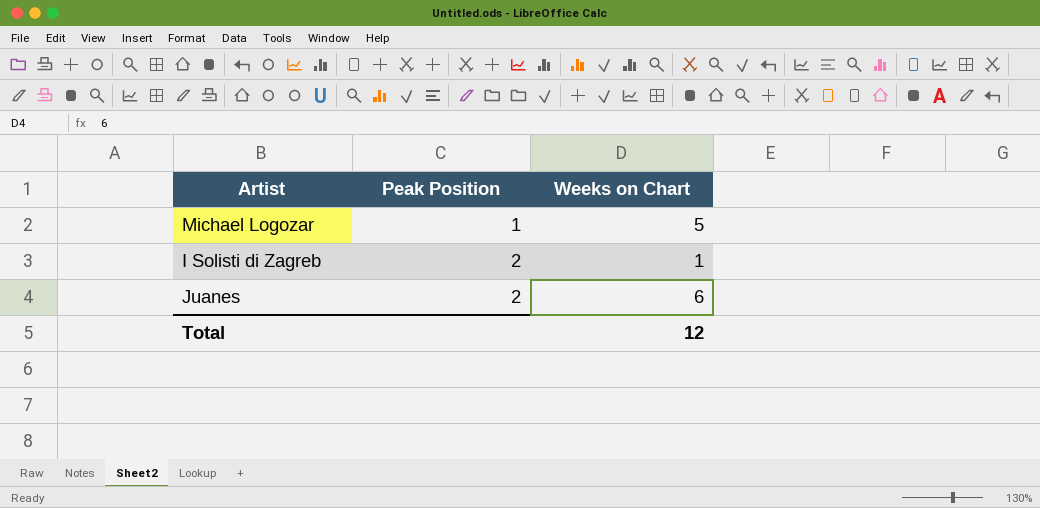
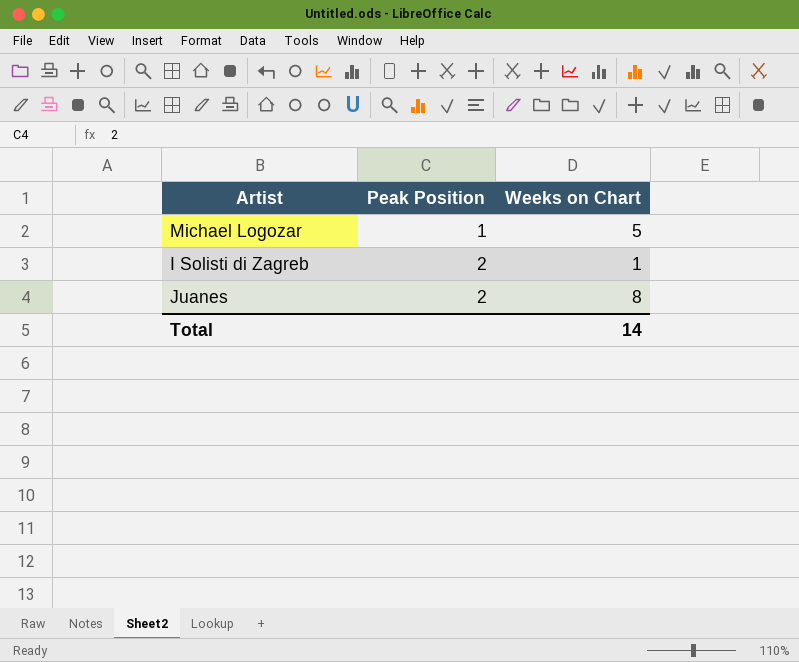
Juanes | Weeks on Chart: 6 -> 8
Total | Weeks on Chart: 12 -> 14

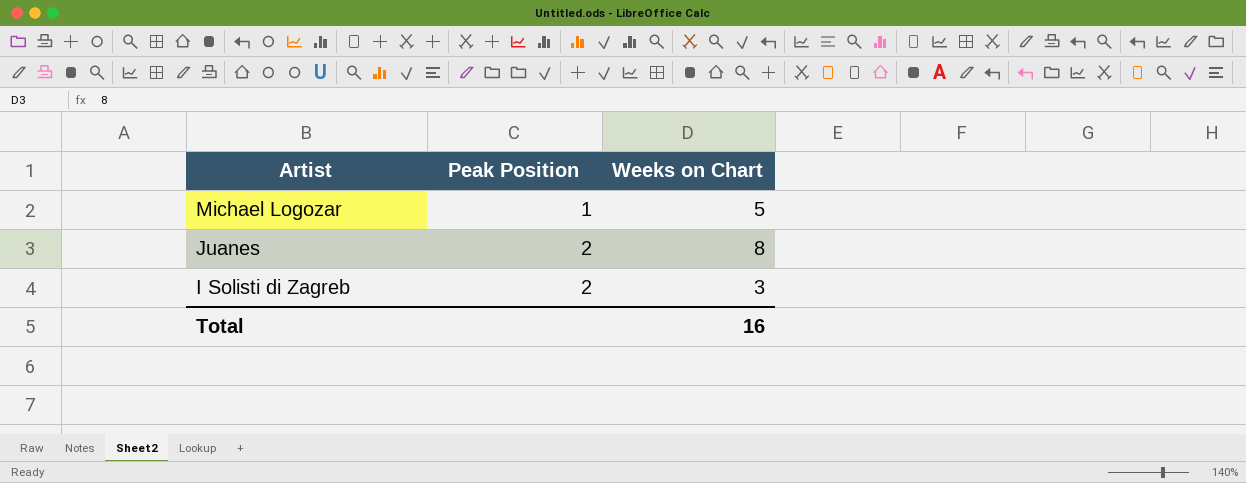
row order: Peak Position ascending -> Artist descending
I Solisti di Zagreb | Weeks on Chart: 1 -> 3
Total | Weeks on Chart: 14 -> 16

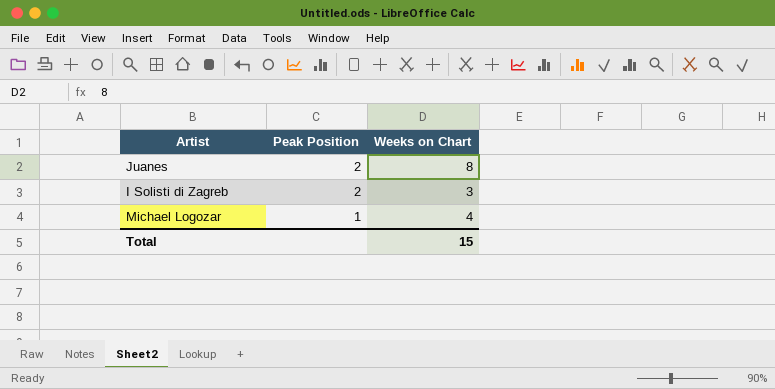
row order: Artist descending -> Peak Position descending
Michael Logozar | Weeks on Chart: 5 -> 4
Total | Weeks on Chart: 16 -> 15

